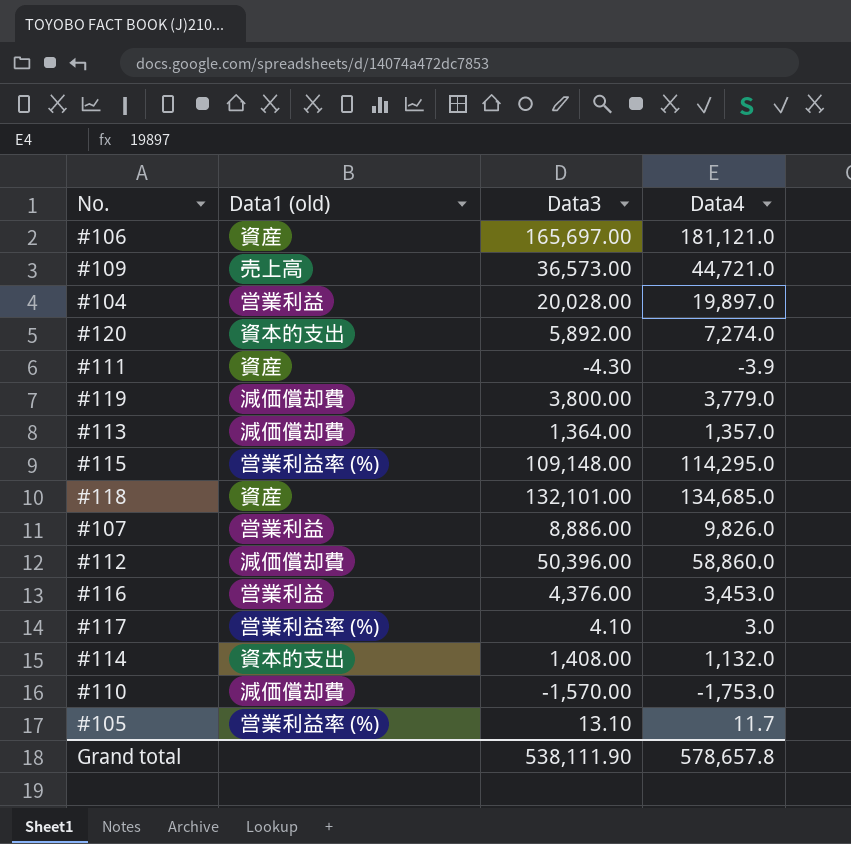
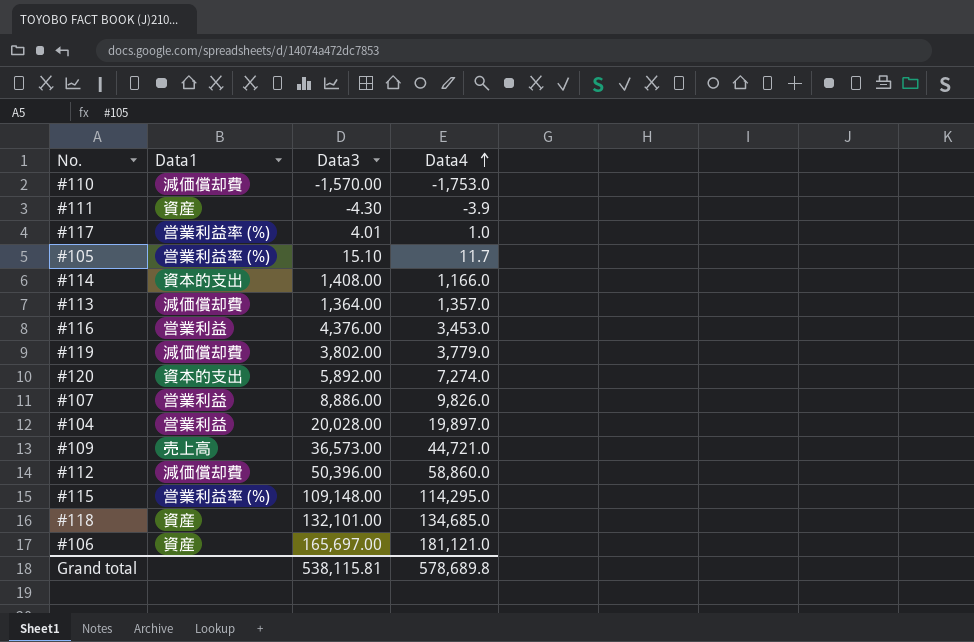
row order: none -> Data4 ascending
column name: Data1 (old) -> Data1
#117 | Data3: 4.10 -> 4.01
#117 | Data4: 3.0 -> 1.0
#105 | Data3: 13.10 -> 15.10
#114 | Data4: 1,132.0 -> 1,166.0
#119 | Data3: 3,800.00 -> 3,802.00
Grand total | Data3: 538,111.90 -> 538,115.81
Grand total | Data4: 578,657.8 -> 578,689.8

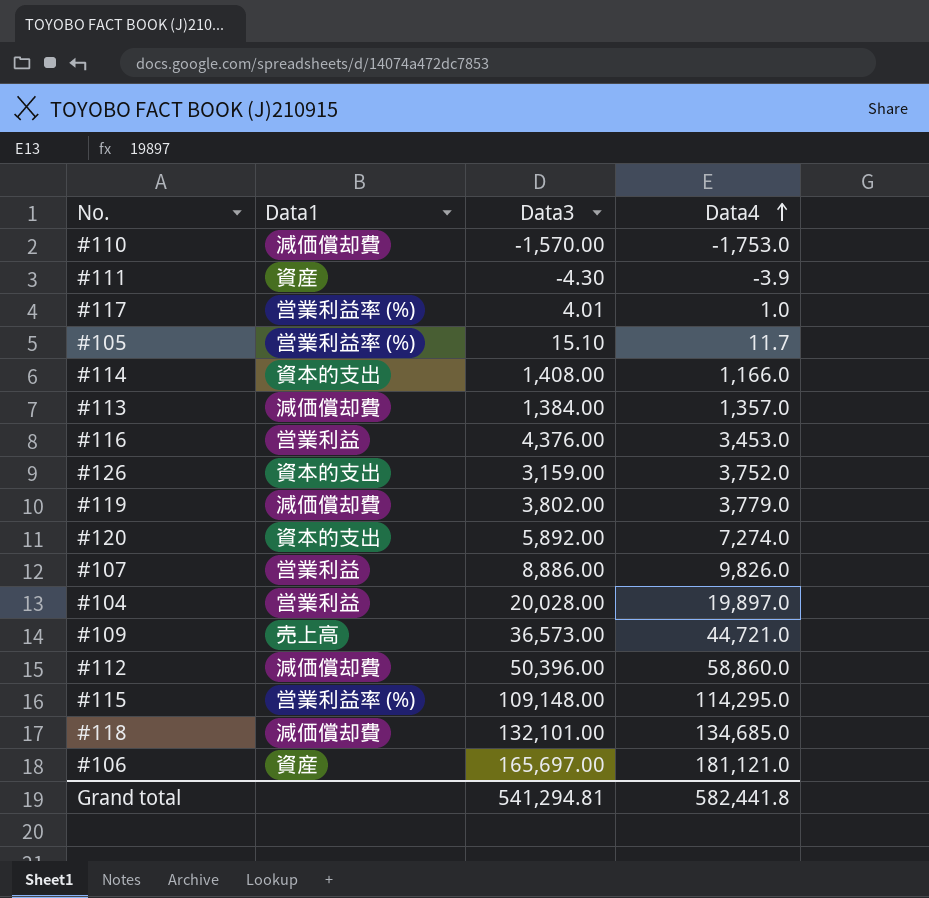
#113 | Data3: 1,364.00 -> 1,384.00
row #126: none -> 資本的支出 | 3,159.00 | 3,752.0
#118 | Data1: 資産 -> 減価償却費
Grand total | Data3: 538,115.81 -> 541,294.81
Grand total | Data4: 578,689.8 -> 582,441.8

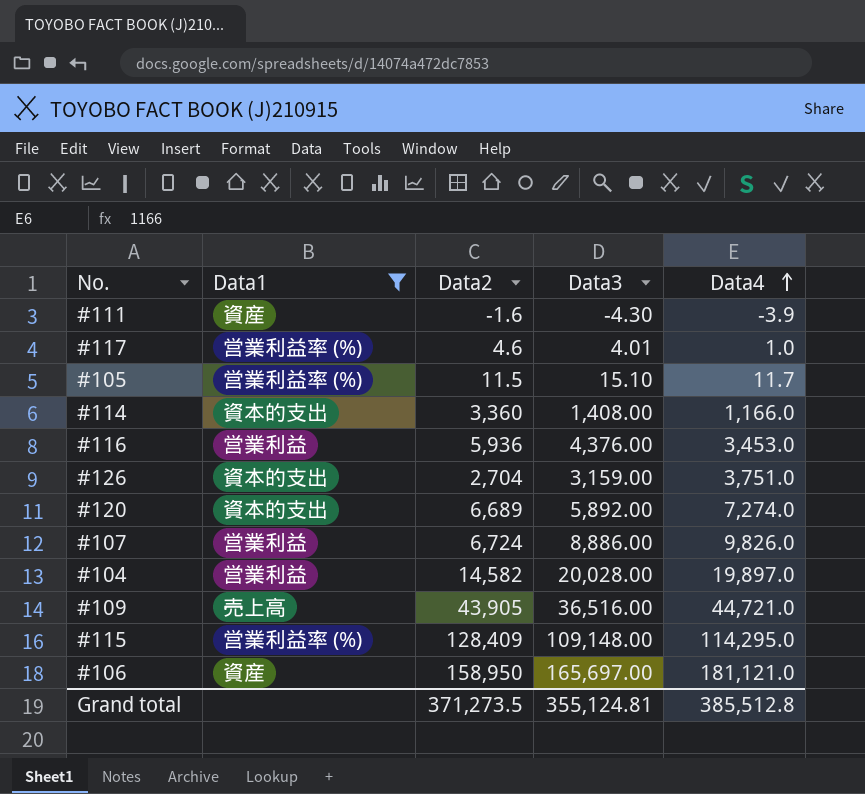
filter: none -> Data1 != 減価償却費
column Data2 | position: none -> 3
#126 | Data4: 3,752.0 -> 3,751.0
#109 | Data3: 36,573.00 -> 36,516.00
Grand total | Data3: 541,294.81 -> 355,124.81
Grand total | Data4: 582,441.8 -> 385,512.8

